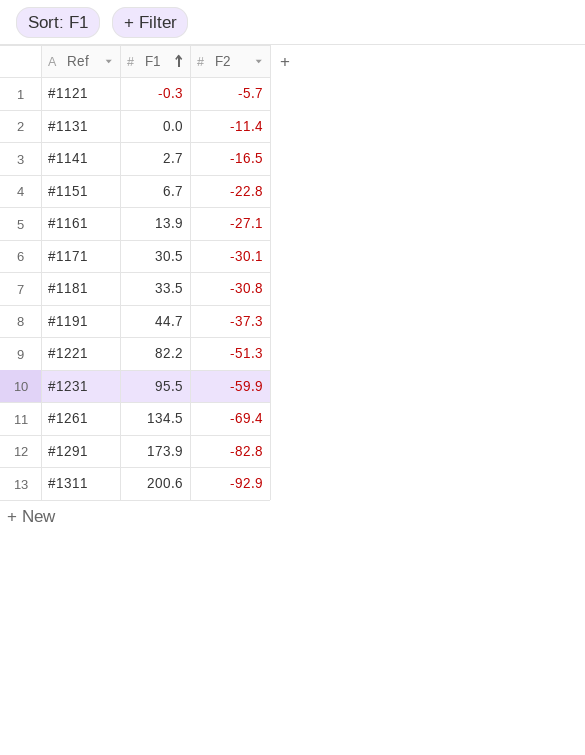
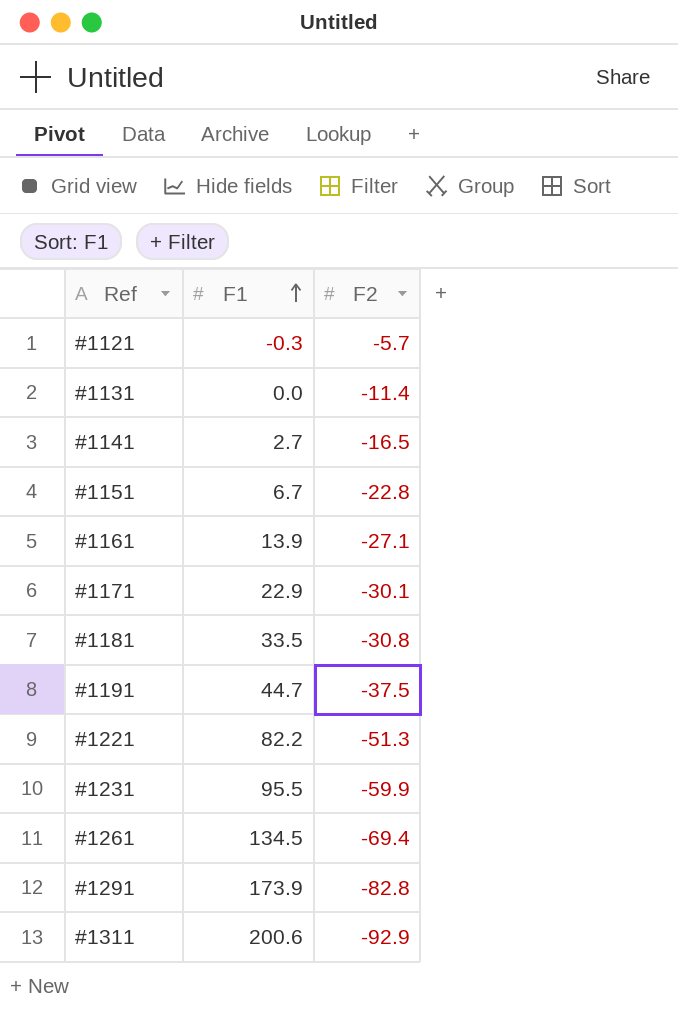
#1171 | F1: 30.5 -> 22.9
#1191 | F2: -37.3 -> -37.5

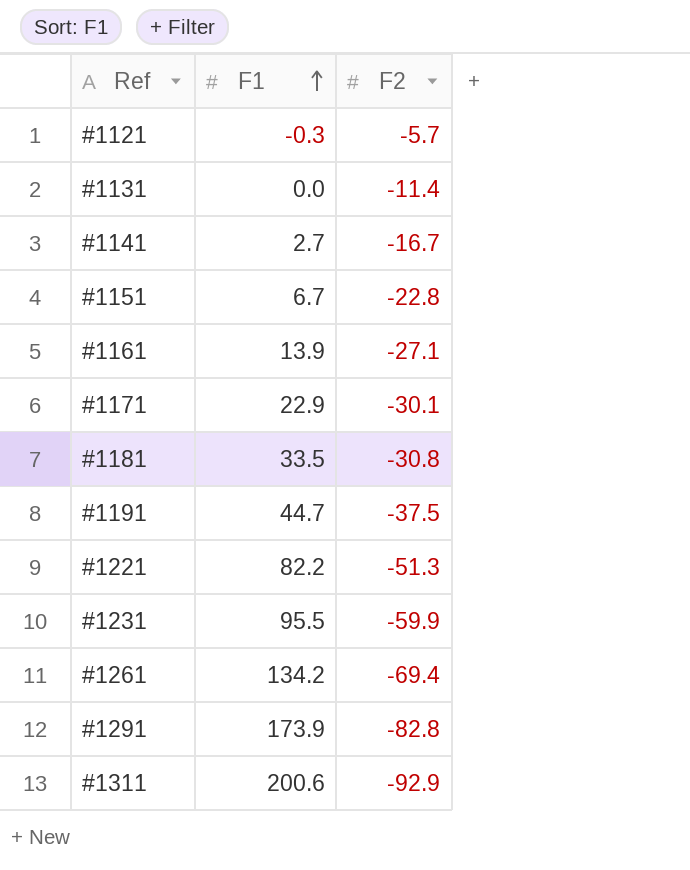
#1141 | F2: -16.5 -> -16.7
#1261 | F1: 134.5 -> 134.2

